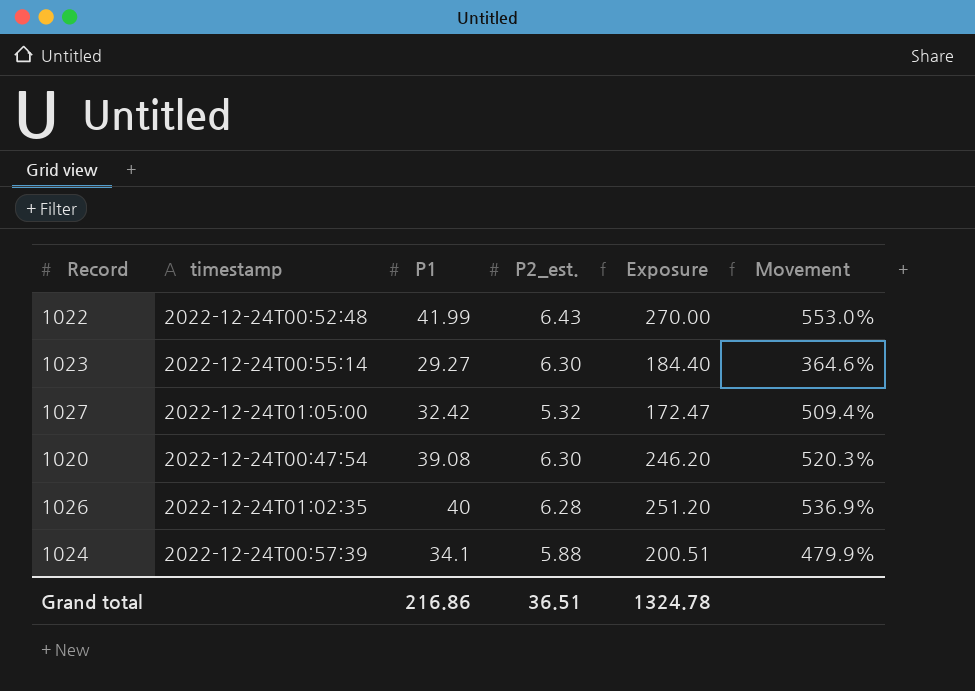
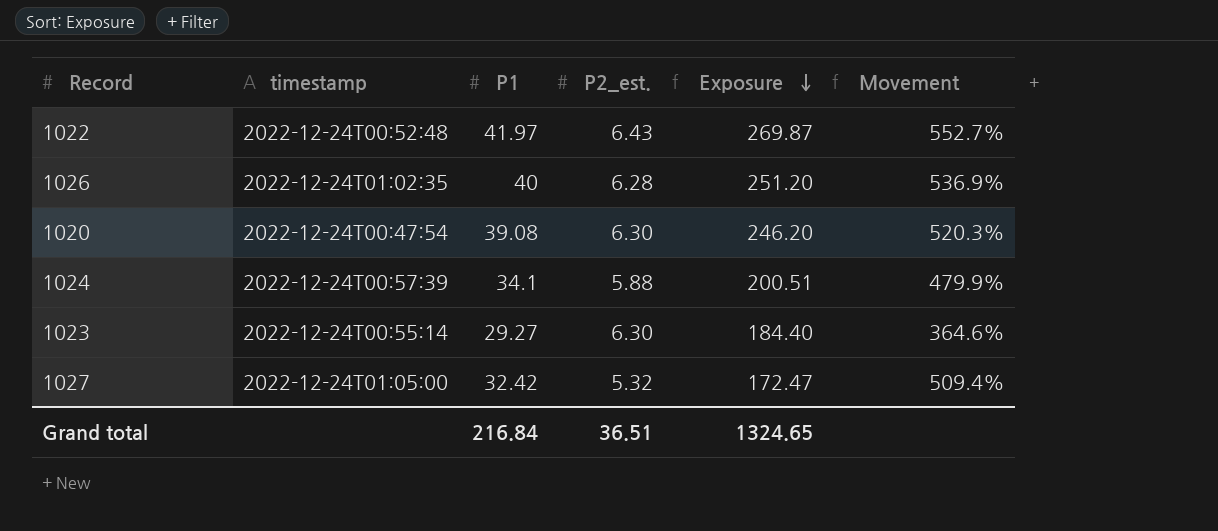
row order: none -> Exposure descending
1022 | P1: 41.99 -> 41.97
1022 | Exposure: 270.00 -> 269.87
1022 | Movement: 553.0% -> 552.7%
Grand total | P1: 216.86 -> 216.84
Grand total | Exposure: 1324.78 -> 1324.65

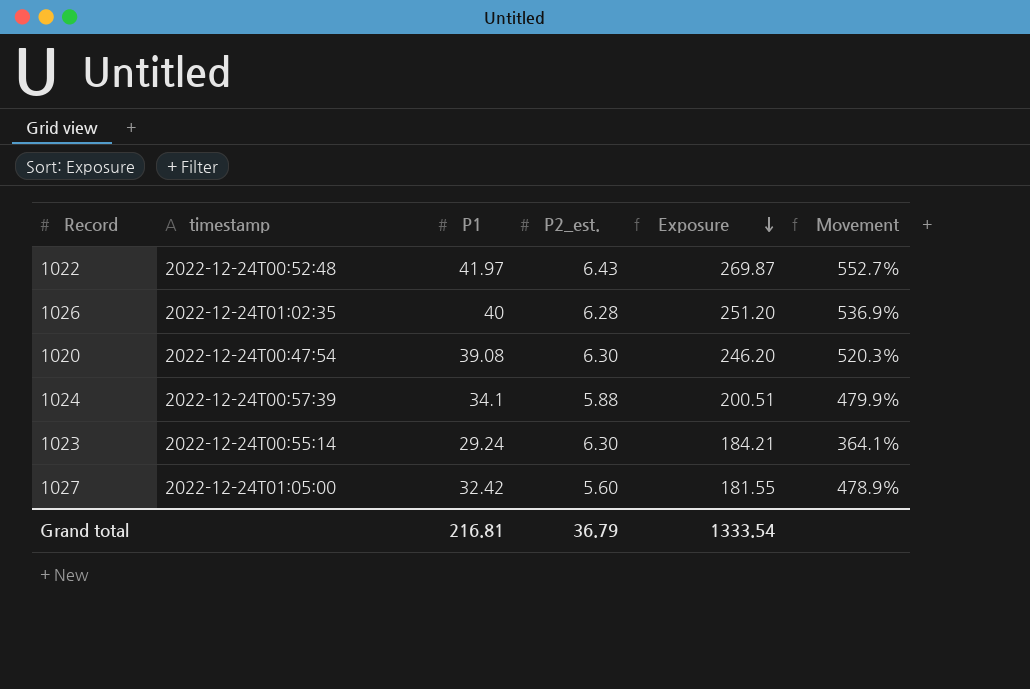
1023 | P1: 29.27 -> 29.24
1023 | Exposure: 184.40 -> 184.21
1023 | Movement: 364.6% -> 364.1%
1027 | P2_est.: 5.32 -> 5.60
1027 | Exposure: 172.47 -> 181.55
1027 | Movement: 509.4% -> 478.9%
Grand total | P1: 216.84 -> 216.81
Grand total | P2_est.: 36.51 -> 36.79
Grand total | Exposure: 1324.65 -> 1333.54

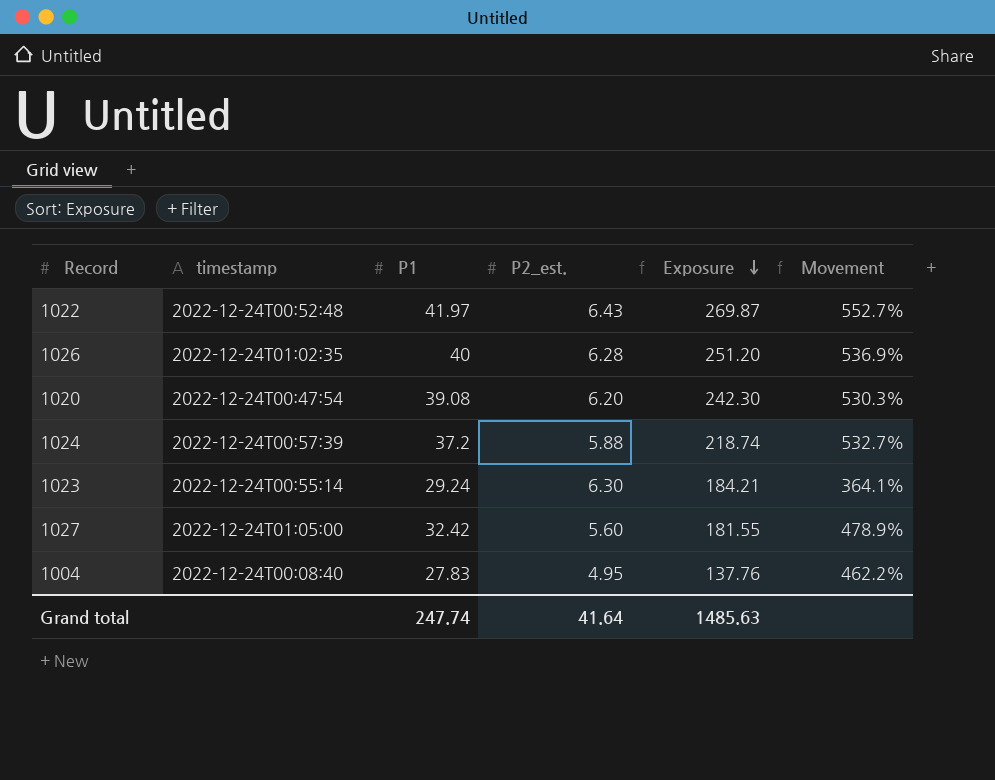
1020 | P2_est.: 6.30 -> 6.20
1020 | Exposure: 246.20 -> 242.30
1020 | Movement: 520.3% -> 530.3%
1024 | P1: 34.1 -> 37.2
1024 | Exposure: 200.51 -> 218.74
1024 | Movement: 479.9% -> 532.7%
row 1004: none -> 2022-12-24T00:08:40 | 27.83 | 4.95 | 137.76 | 462.2%
Grand total | P1: 216.81 -> 247.74
Grand total | P2_est.: 36.79 -> 41.64
Grand total | Exposure: 1333.54 -> 1485.63

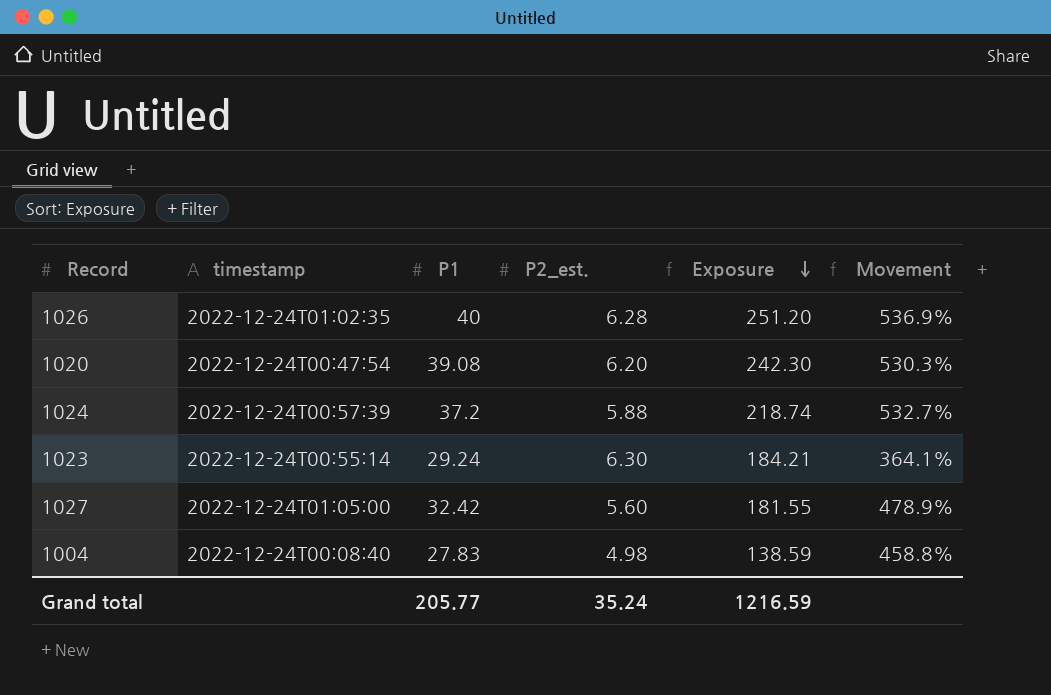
row 1022: 2022-12-24T00:52:48 | 41.97 | 6.43 | 269.87 | 552.7% -> none
1004 | P2_est.: 4.95 -> 4.98
1004 | Exposure: 137.76 -> 138.59
1004 | Movement: 462.2% -> 458.8%
Grand total | P1: 247.74 -> 205.77
Grand total | P2_est.: 41.64 -> 35.24
Grand total | Exposure: 1485.63 -> 1216.59

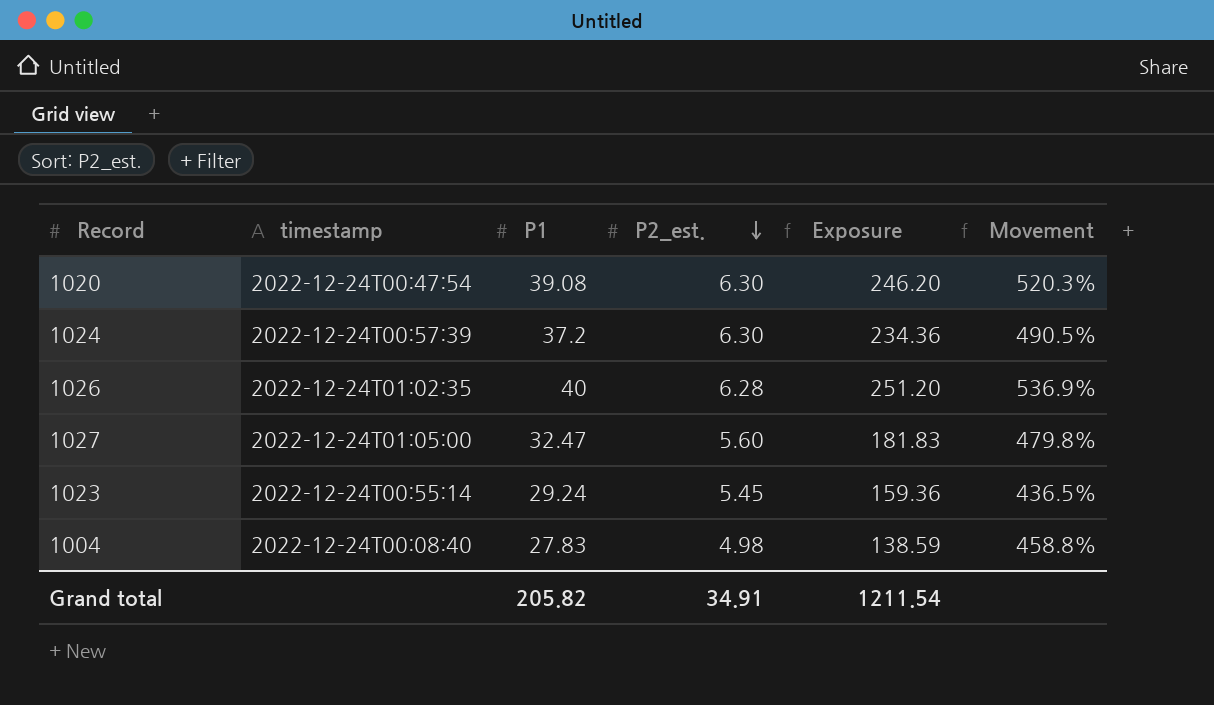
row order: Exposure descending -> P2_est. descending
1020 | P2_est.: 6.20 -> 6.30
1020 | Exposure: 242.30 -> 246.20
1020 | Movement: 530.3% -> 520.3%
1024 | P2_est.: 5.88 -> 6.30
1024 | Exposure: 218.74 -> 234.36
1024 | Movement: 532.7% -> 490.5%
1027 | P1: 32.42 -> 32.47
1027 | Exposure: 181.55 -> 181.83
1027 | Movement: 478.9% -> 479.8%
1023 | P2_est.: 6.30 -> 5.45
1023 | Exposure: 184.21 -> 159.36
1023 | Movement: 364.1% -> 436.5%
Grand total | P1: 205.77 -> 205.82
Grand total | P2_est.: 35.24 -> 34.91
Grand total | Exposure: 1216.59 -> 1211.54

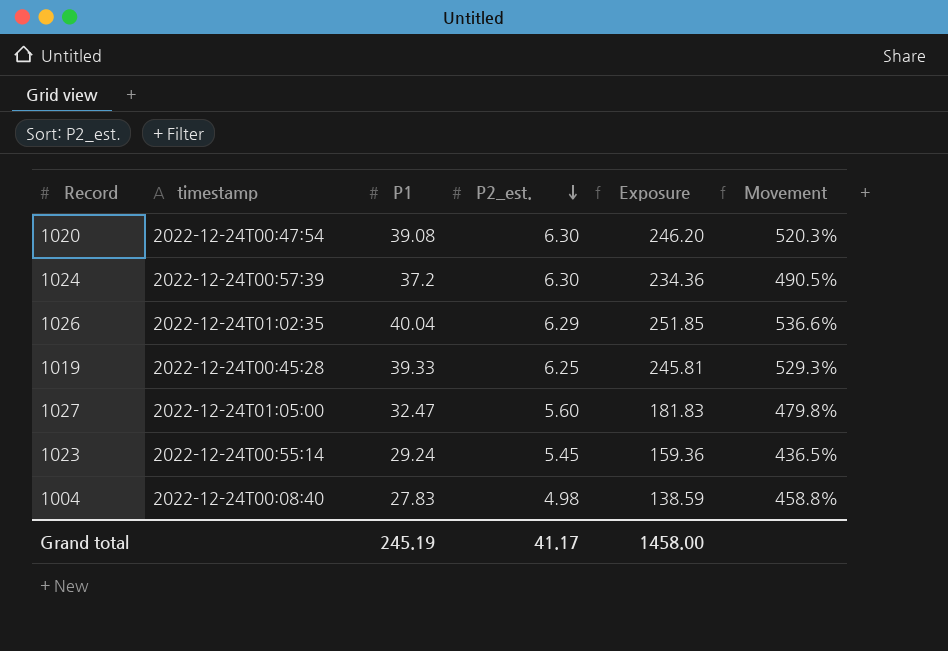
1026 | P1: 40 -> 40.04
1026 | P2_est.: 6.28 -> 6.29
1026 | Exposure: 251.20 -> 251.85
1026 | Movement: 536.9% -> 536.6%
row 1019: none -> 2022-12-24T00:45:28 | 39.33 | 6.25 | 245.81 | 529.3%
Grand total | P1: 205.82 -> 245.19
Grand total | P2_est.: 34.91 -> 41.17
Grand total | Exposure: 1211.54 -> 1458.00

